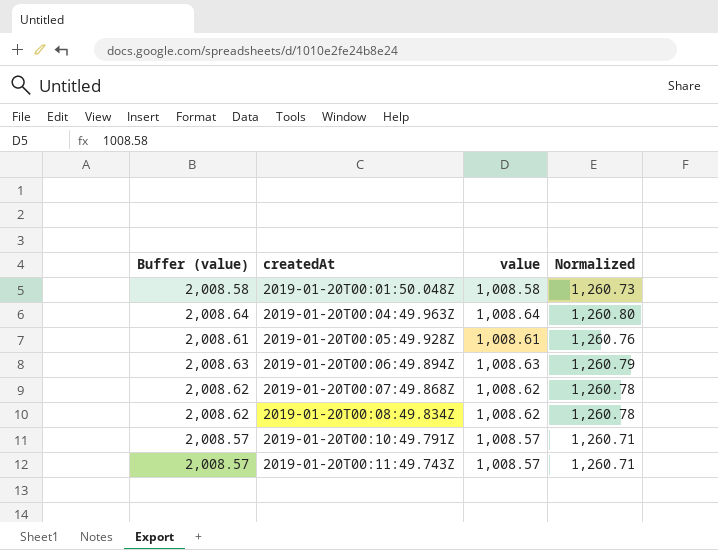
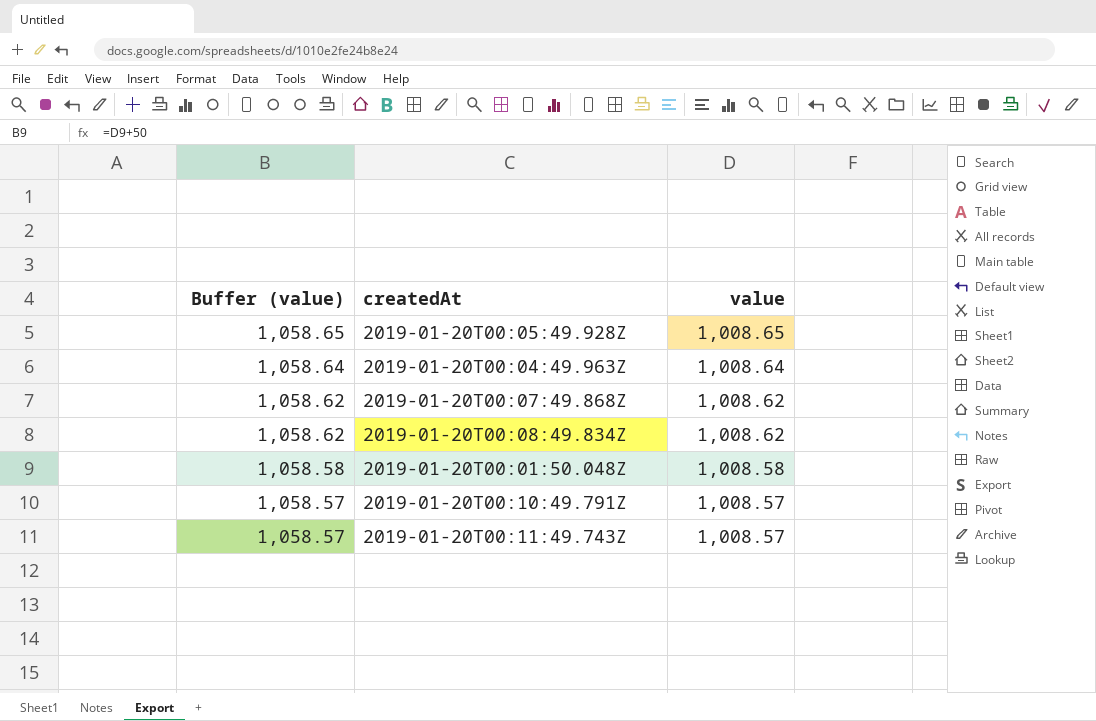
row order: createdAt ascending -> Buffer (value) descending
column Normalized | formula: [value] * 1.25 -> none
column Buffer (value) | formula: [value] + 1000 -> [value] + 50
row 2019-01-20T00:06:49.894Z: 2,008.63 | 1,008.63 | 1,260.79 -> none
2019-01-20T00:05:49.928Z | value: 1,008.61 -> 1,008.65

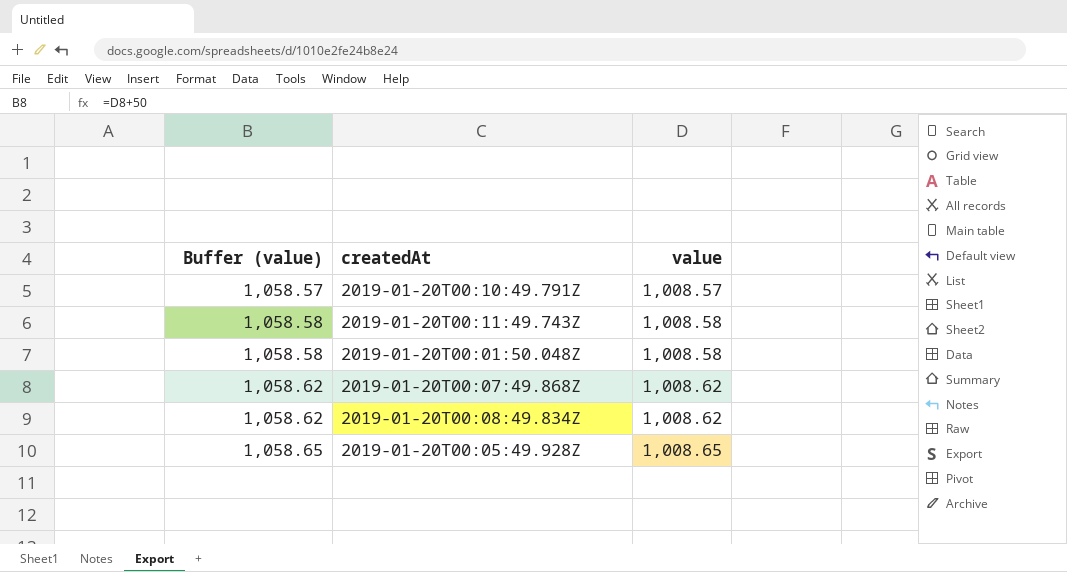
row order: Buffer (value) descending -> Buffer (value) ascending
row 2019-01-20T00:04:49.963Z: 1,058.64 | 1,008.64 -> none
2019-01-20T00:11:49.743Z | Buffer (value): 1,058.57 -> 1,058.58
2019-01-20T00:11:49.743Z | value: 1,008.57 -> 1,008.58

